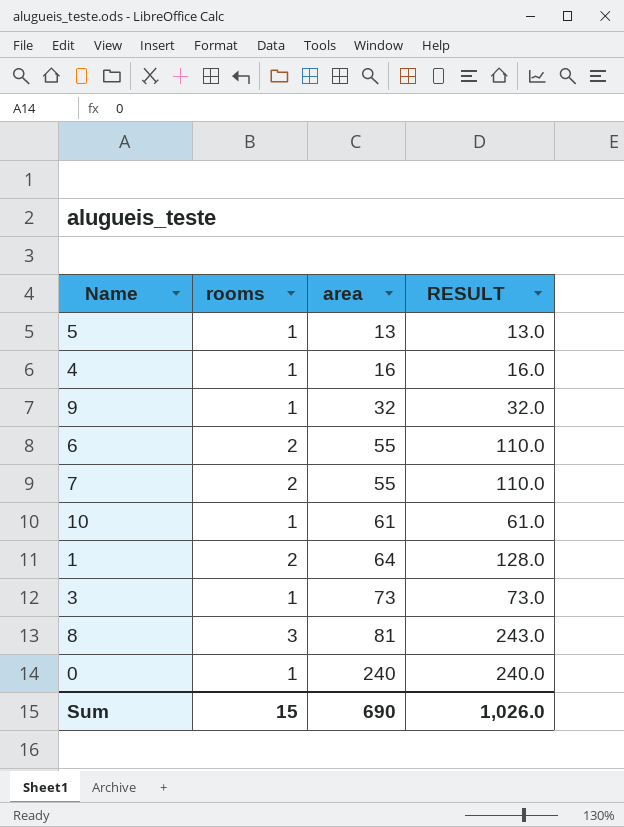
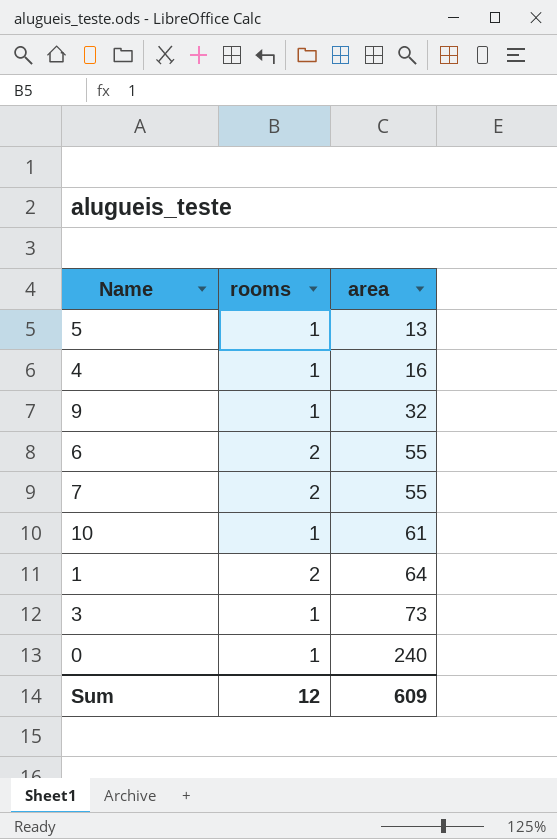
column RESULT | formula: [rooms] * [area] -> none
row 8: 3 | 81 | 243.0 -> none
Sum | rooms: 15 -> 12
Sum | area: 690 -> 609

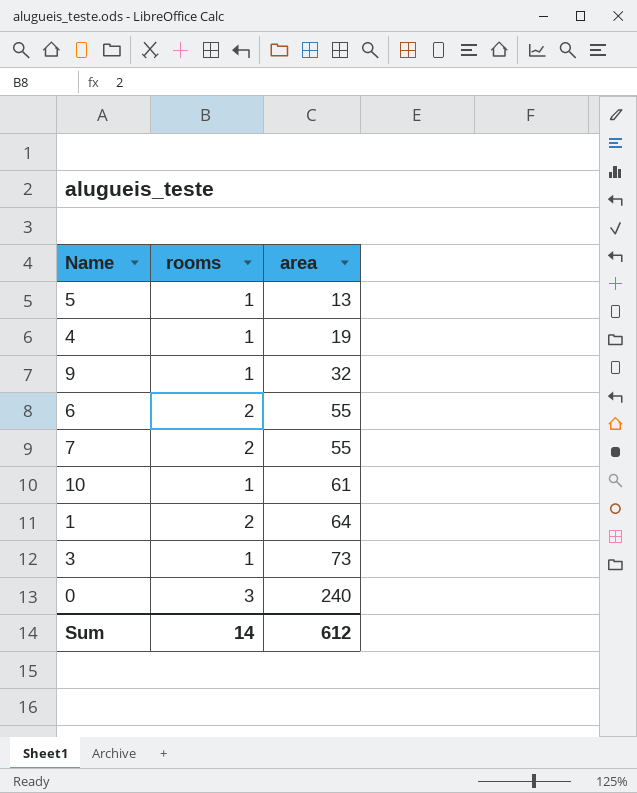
4 | area: 16 -> 19
0 | rooms: 1 -> 3
Sum | rooms: 12 -> 14
Sum | area: 609 -> 612

